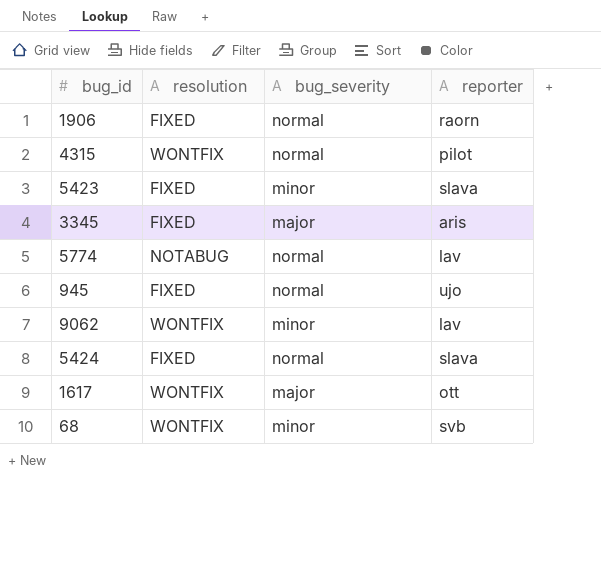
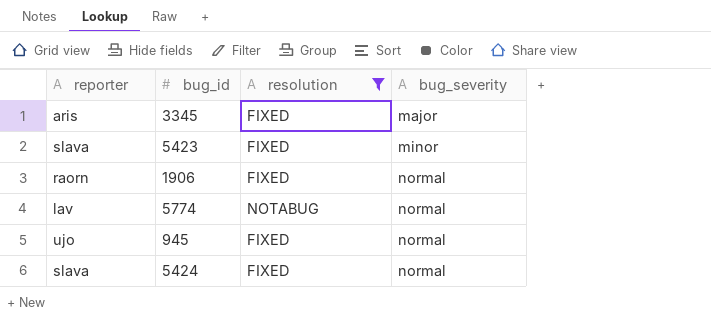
filter: none -> resolution != WONTFIX
row order: none -> bug_severity ascending
column reporter | position: 4 -> 1

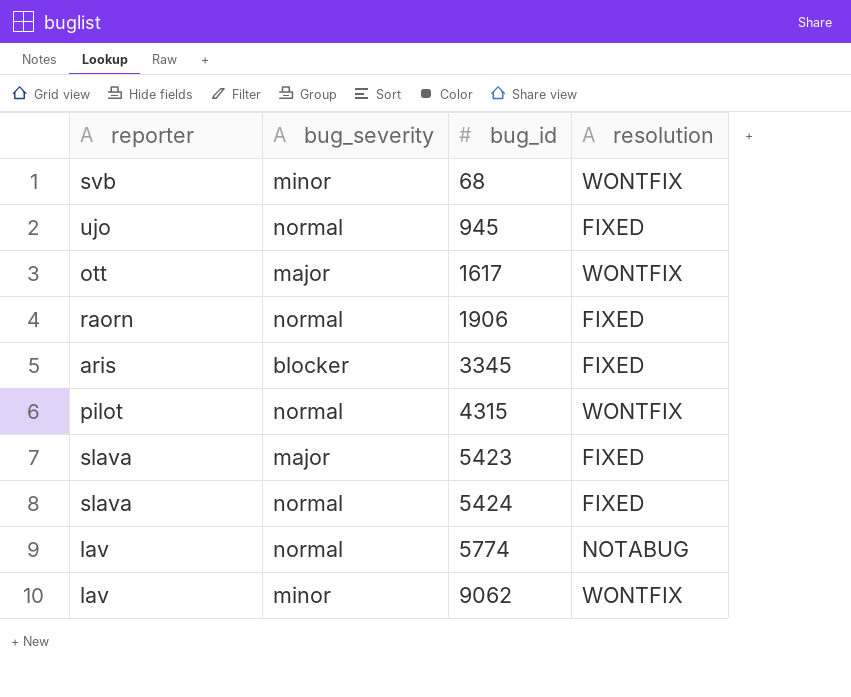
filter: resolution != WONTFIX -> none
row order: bug_severity ascending -> bug_id ascending
column bug_severity | position: 4 -> 2
3345 | bug_severity: major -> blocker
5423 | bug_severity: minor -> major

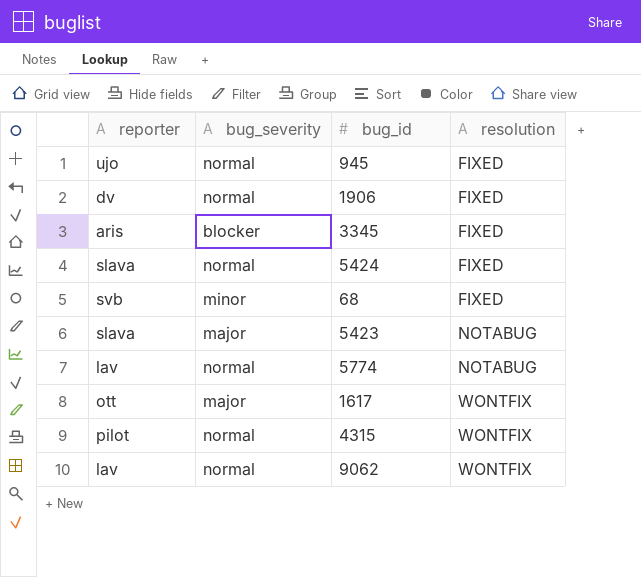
row order: bug_id ascending -> resolution ascending
1906 | reporter: raorn -> dv
68 | resolution: WONTFIX -> FIXED
5423 | resolution: FIXED -> NOTABUG
9062 | bug_severity: minor -> normal

